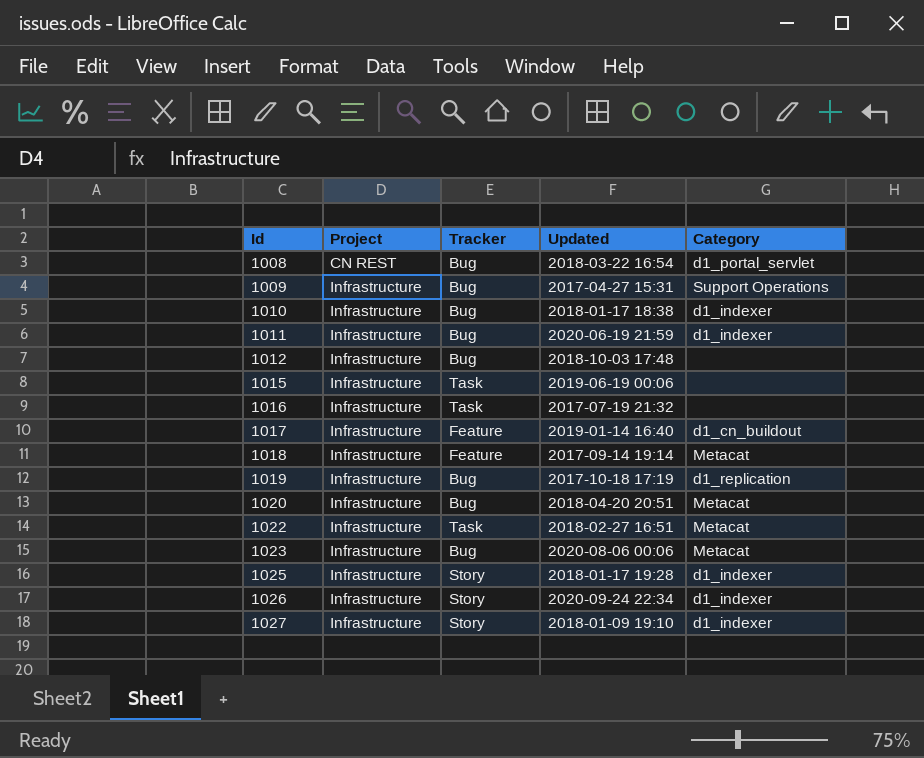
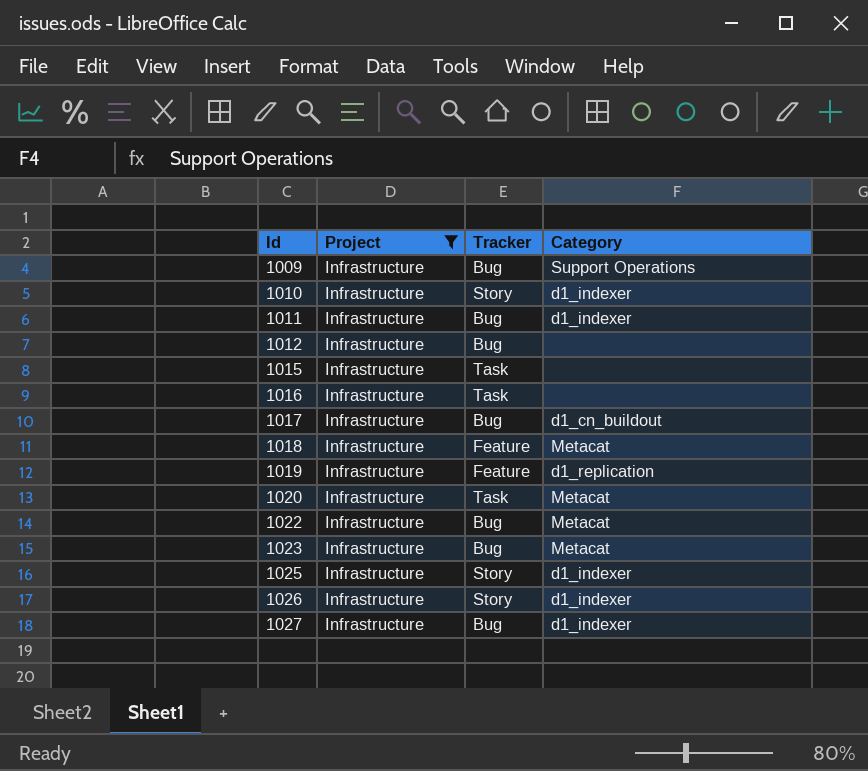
filter: none -> Project = Infrastructure
column Updated | position: 4 -> none
1010 | Tracker: Bug -> Story
1017 | Tracker: Feature -> Bug
1019 | Tracker: Bug -> Feature
1020 | Tracker: Bug -> Task
1022 | Tracker: Task -> Bug
1027 | Tracker: Story -> Bug

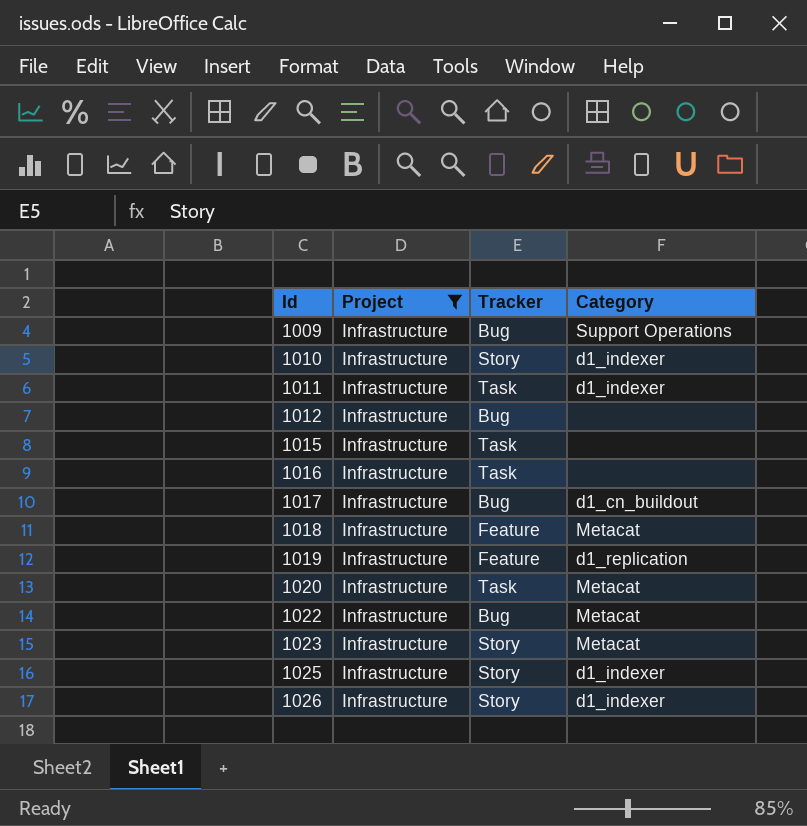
row 1027: Infrastructure | Bug | d1_indexer -> none
1011 | Tracker: Bug -> Task
1023 | Tracker: Bug -> Story

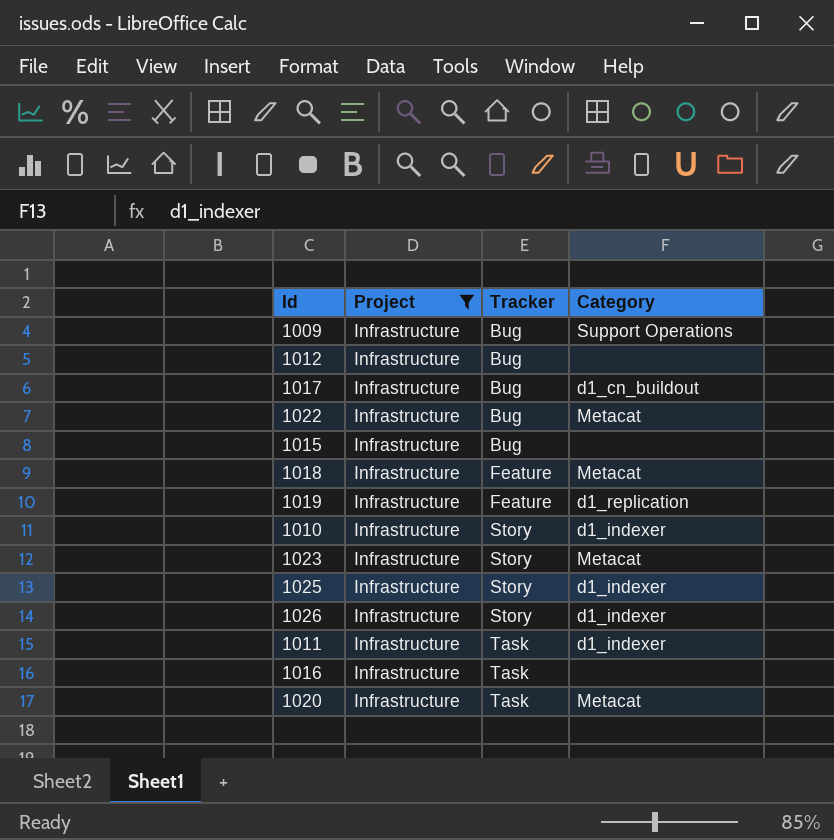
row order: Id ascending -> Tracker ascending
1015 | Tracker: Task -> Bug

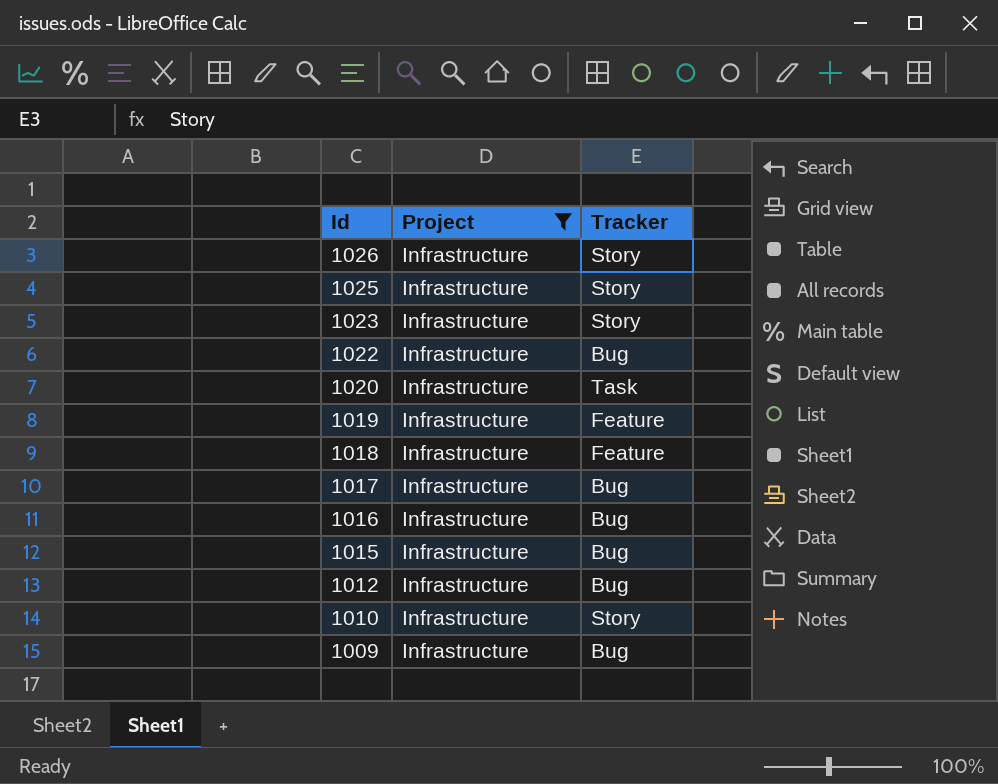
row order: Tracker ascending -> Id descending
column Category | position: 4 -> none
row 1011: Infrastructure | Task | d1_indexer -> none
1016 | Tracker: Task -> Bug

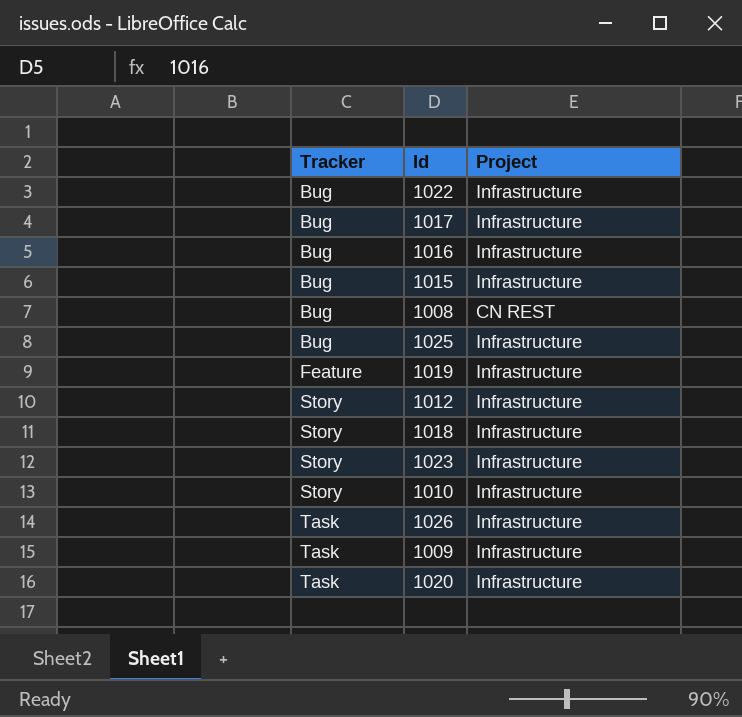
filter: Project = Infrastructure -> none
row order: Id descending -> Tracker ascending
column Tracker | position: 3 -> 1
1025 | Tracker: Story -> Bug
1012 | Tracker: Bug -> Story
1018 | Tracker: Feature -> Story
1026 | Tracker: Story -> Task
1009 | Tracker: Bug -> Task

